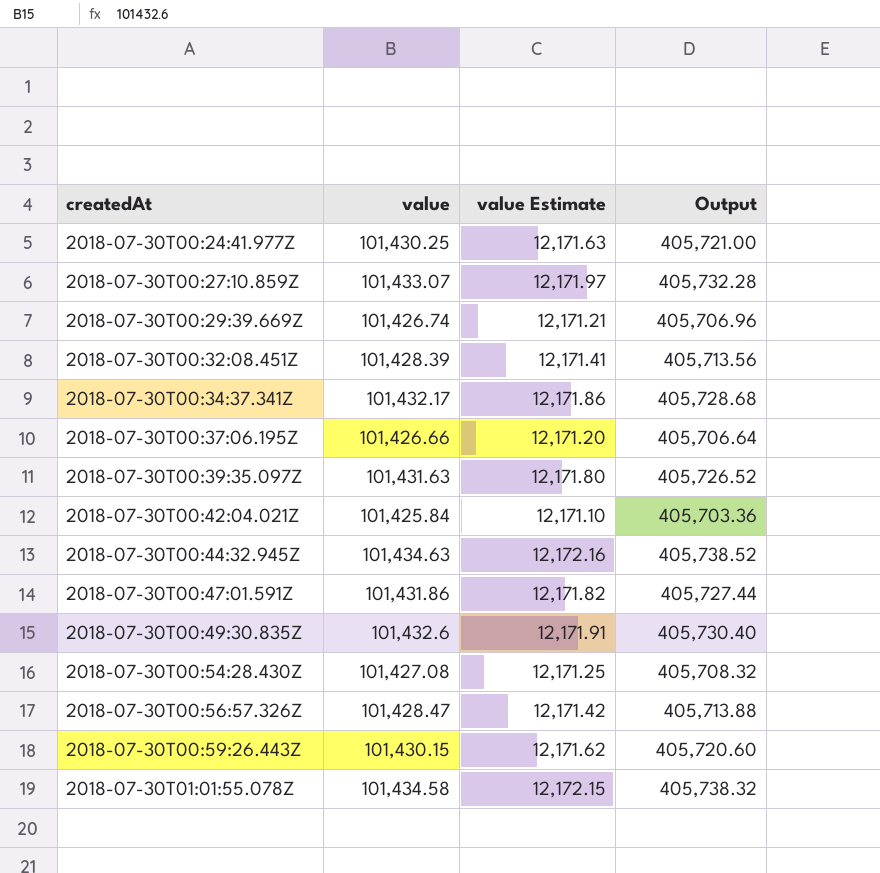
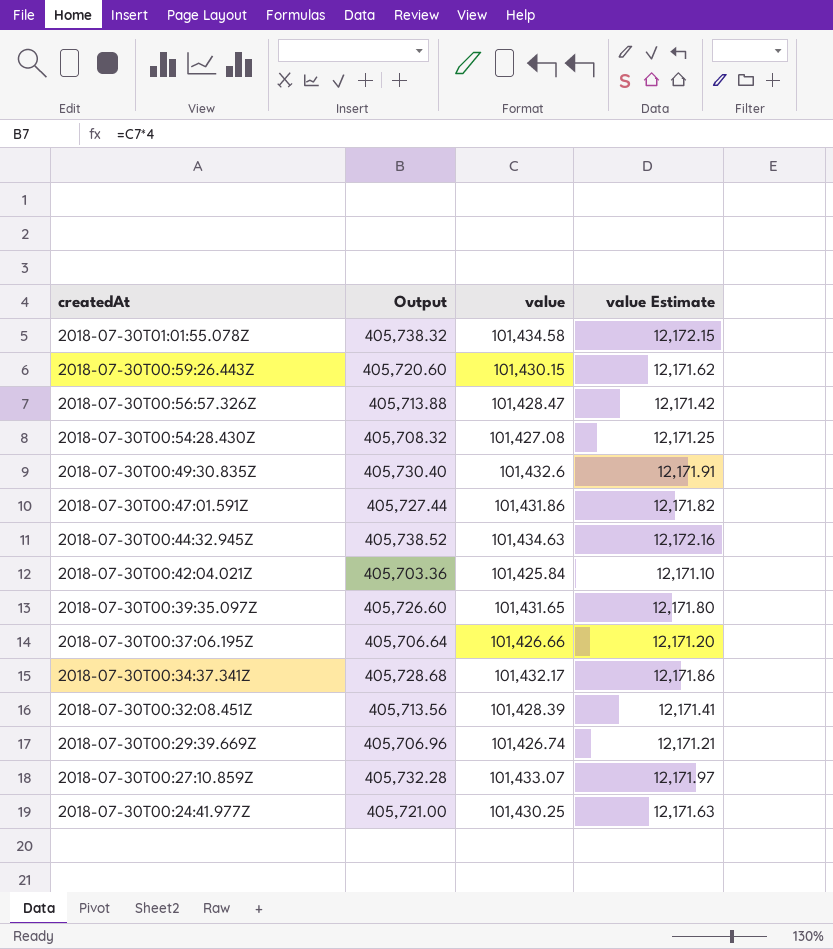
row order: createdAt ascending -> createdAt descending
column Output | position: 4 -> 2
2018-07-30T00:39:35.097Z | Output: 405,726.52 -> 405,726.60
2018-07-30T00:39:35.097Z | value: 101,431.63 -> 101,431.65

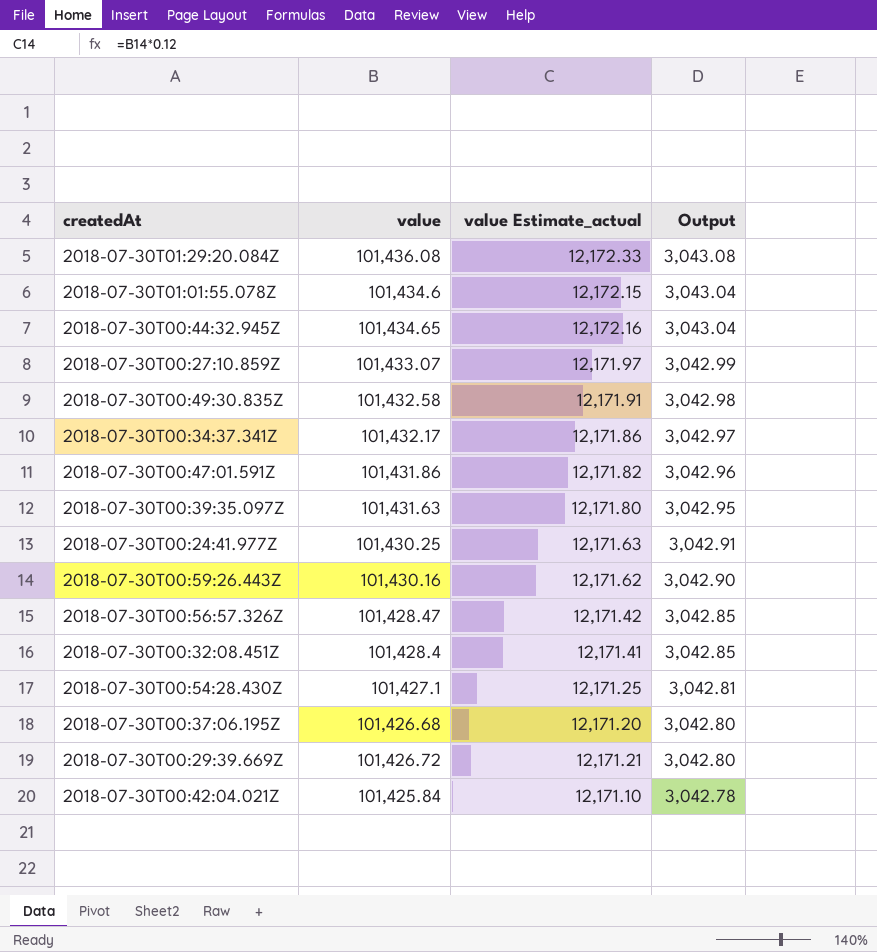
row order: createdAt descending -> Output descending
column name: value Estimate -> value Estimate_actual
column Output | formula: [value] * 4 -> [value] * 0.03
column Output | position: 2 -> 4
row 2018-07-30T01:29:20.084Z: none -> 101,436.08 | 12,172.33 | 3,043.08
2018-07-30T01:01:55.078Z | value: 101,434.58 -> 101,434.6
2018-07-30T00:44:32.945Z | value: 101,434.63 -> 101,434.65
2018-07-30T00:49:30.835Z | value: 101,432.6 -> 101,432.58
2018-07-30T00:39:35.097Z | value: 101,431.65 -> 101,431.63
2018-07-30T00:59:26.443Z | value: 101,430.15 -> 101,430.16
2018-07-30T00:32:08.451Z | value: 101,428.39 -> 101,428.4
2018-07-30T00:54:28.430Z | value: 101,427.08 -> 101,427.1
2018-07-30T00:37:06.195Z | value: 101,426.66 -> 101,426.68
2018-07-30T00:29:39.669Z | value: 101,426.74 -> 101,426.72

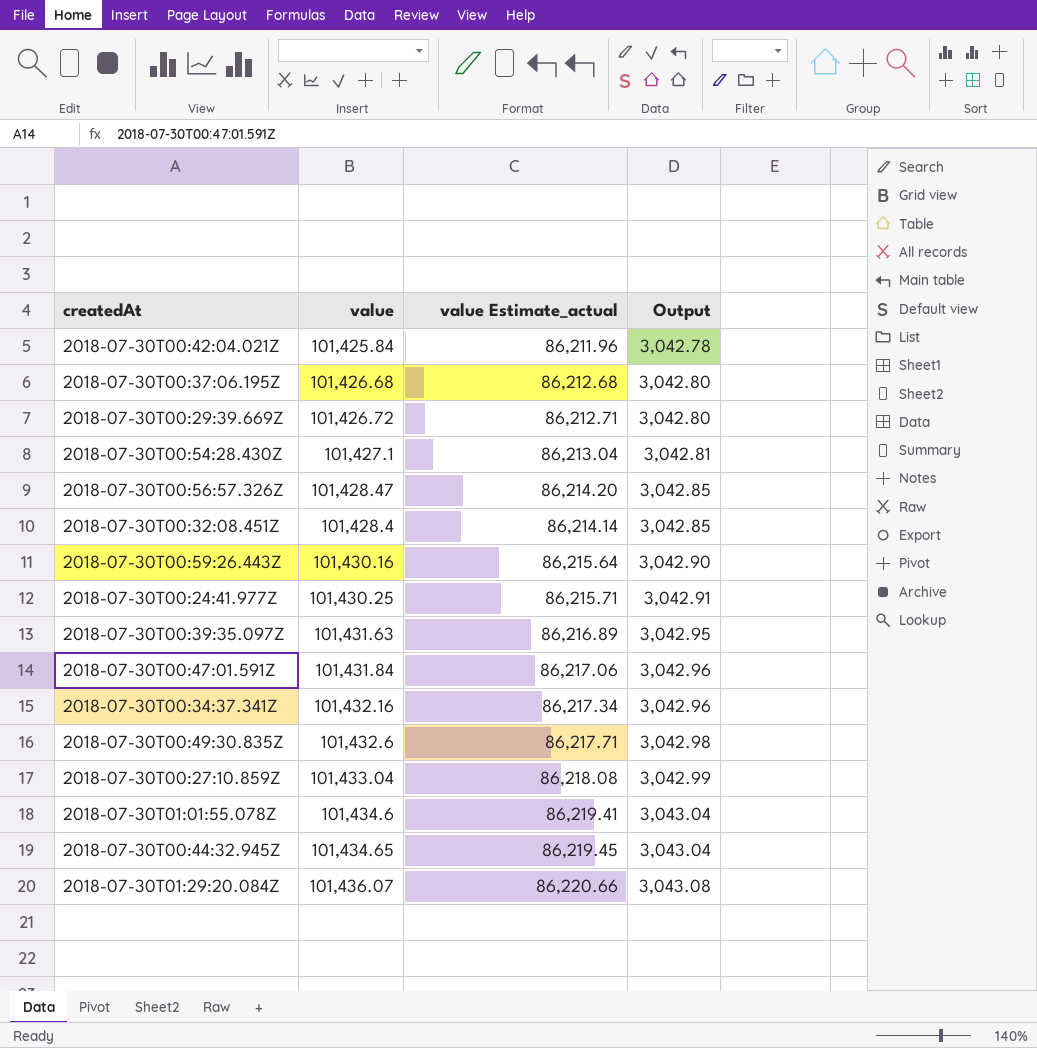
row order: Output descending -> Output ascending
column value Estimate_actual | formula: [value] * 0.12 -> [value] * 0.85
2018-07-30T00:47:01.591Z | value: 101,431.86 -> 101,431.84
2018-07-30T00:34:37.341Z | value: 101,432.17 -> 101,432.16
2018-07-30T00:34:37.341Z | Output: 3,042.97 -> 3,042.96
2018-07-30T00:49:30.835Z | value: 101,432.58 -> 101,432.6
2018-07-30T00:27:10.859Z | value: 101,433.07 -> 101,433.04
2018-07-30T01:29:20.084Z | value: 101,436.08 -> 101,436.07

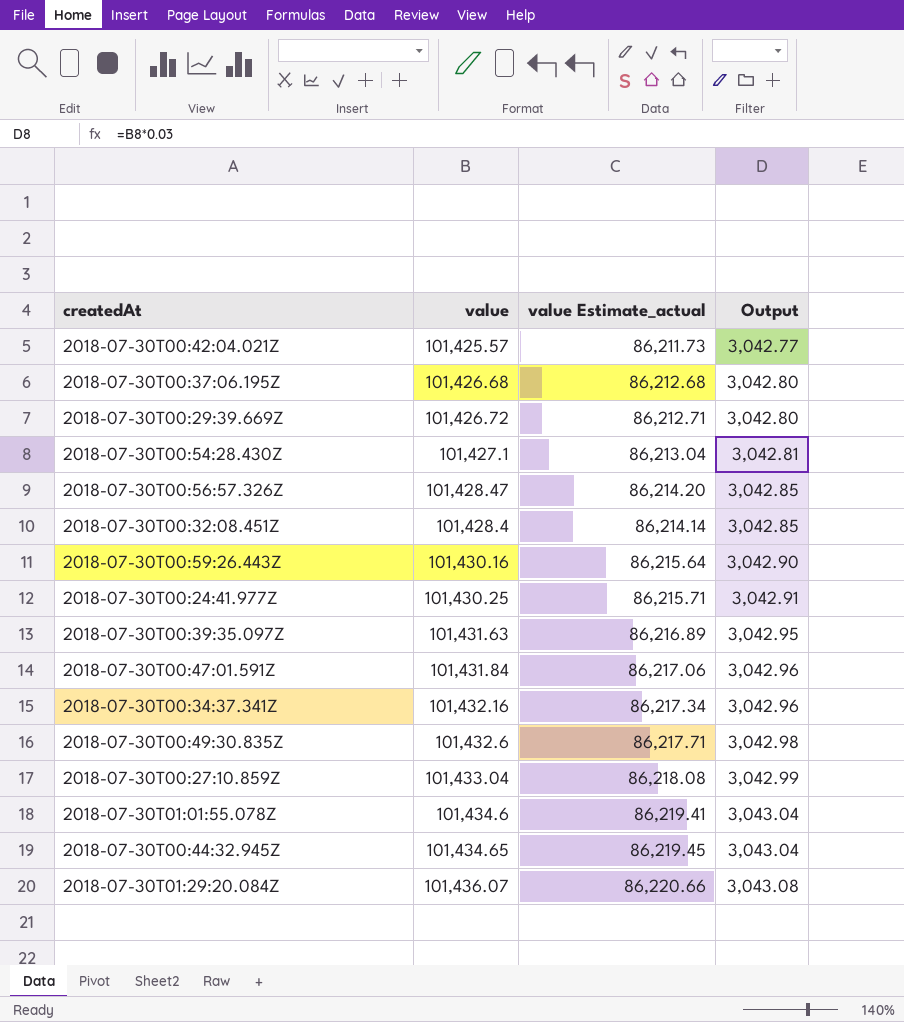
2018-07-30T00:42:04.021Z | value: 101,425.84 -> 101,425.57
2018-07-30T00:42:04.021Z | value Estimate_actual: 86,211.96 -> 86,211.73
2018-07-30T00:42:04.021Z | Output: 3,042.78 -> 3,042.77

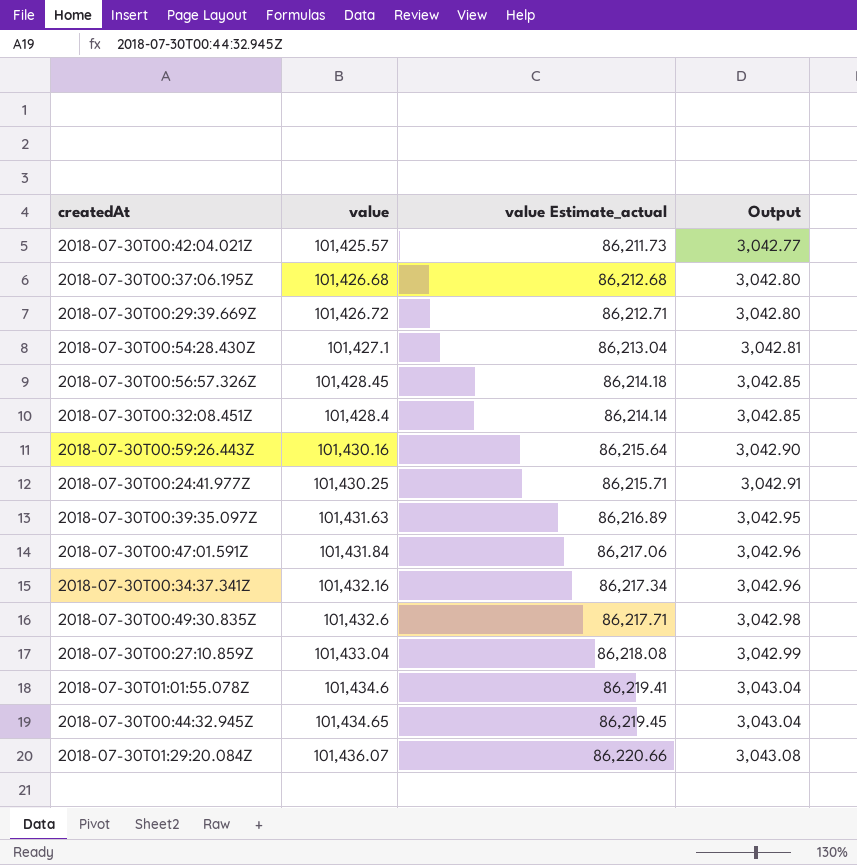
2018-07-30T00:56:57.326Z | value: 101,428.47 -> 101,428.45
2018-07-30T00:56:57.326Z | value Estimate_actual: 86,214.20 -> 86,214.18

